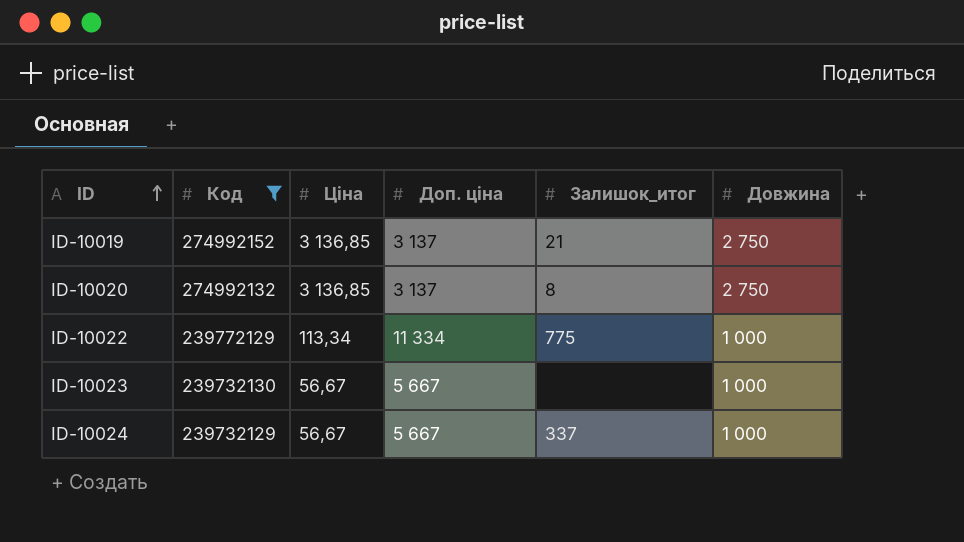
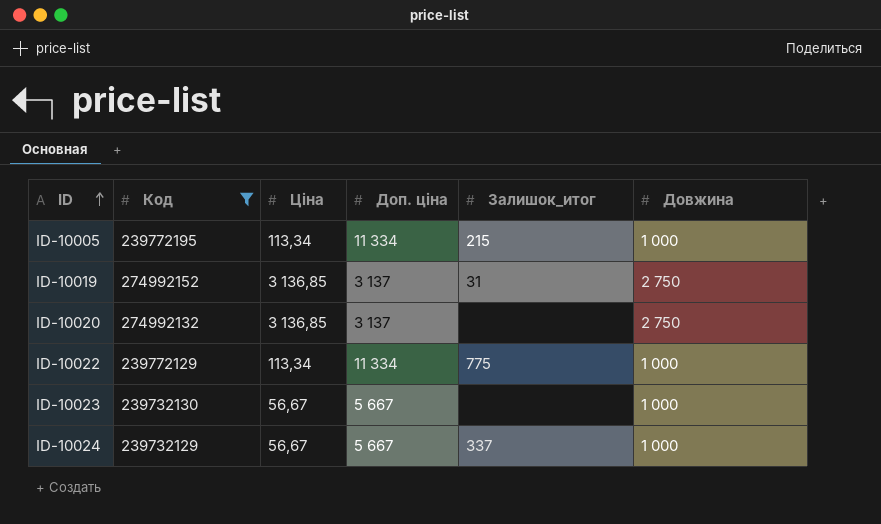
row ID-10005: none -> 239772195 | 113,34 | 11 334 | 215 | 1 000
ID-10019 | Залишок_итог: 21 -> 31
ID-10020 | Залишок_итог: 8 -> none

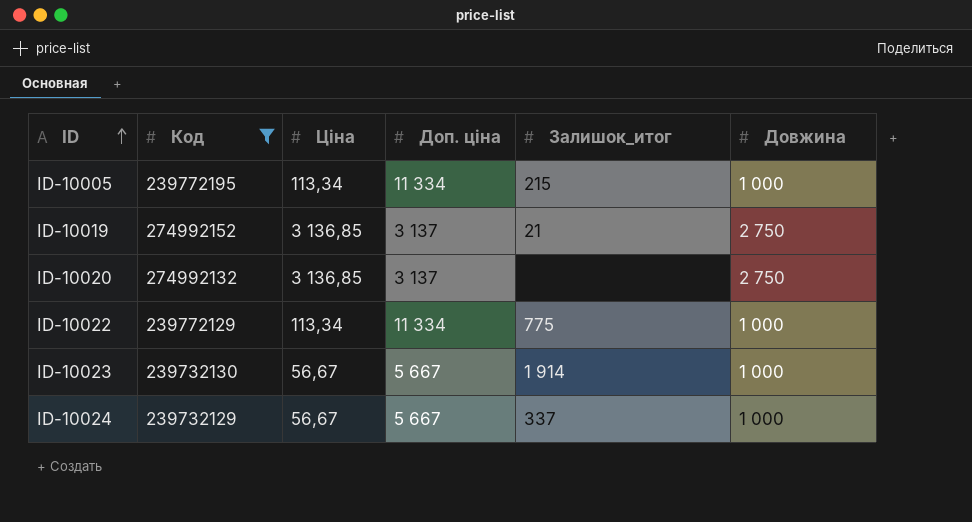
ID-10019 | Залишок_итог: 31 -> 21
ID-10023 | Залишок_итог: none -> 1 914

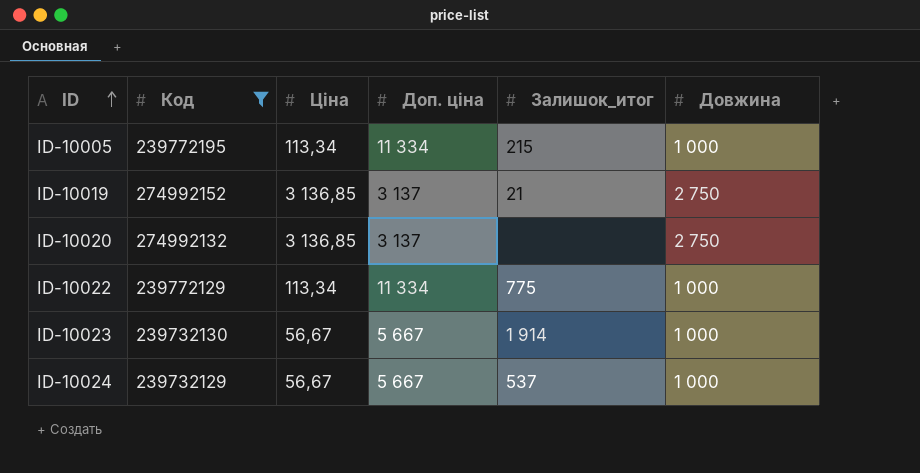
ID-10024 | Залишок_итог: 337 -> 537

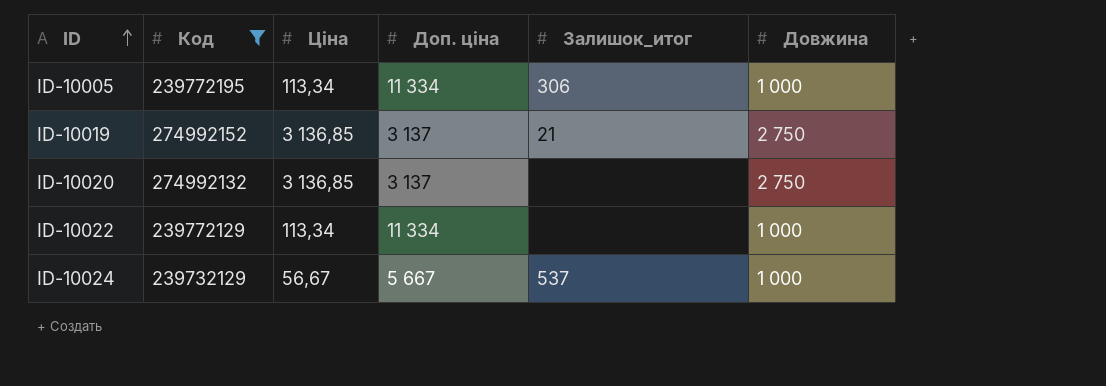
row ID-10023: 239732130 | 56,67 | 5 667 | 1 914 | 1 000 -> none
ID-10005 | Залишок_итог: 215 -> 306
ID-10022 | Залишок_итог: 775 -> none

